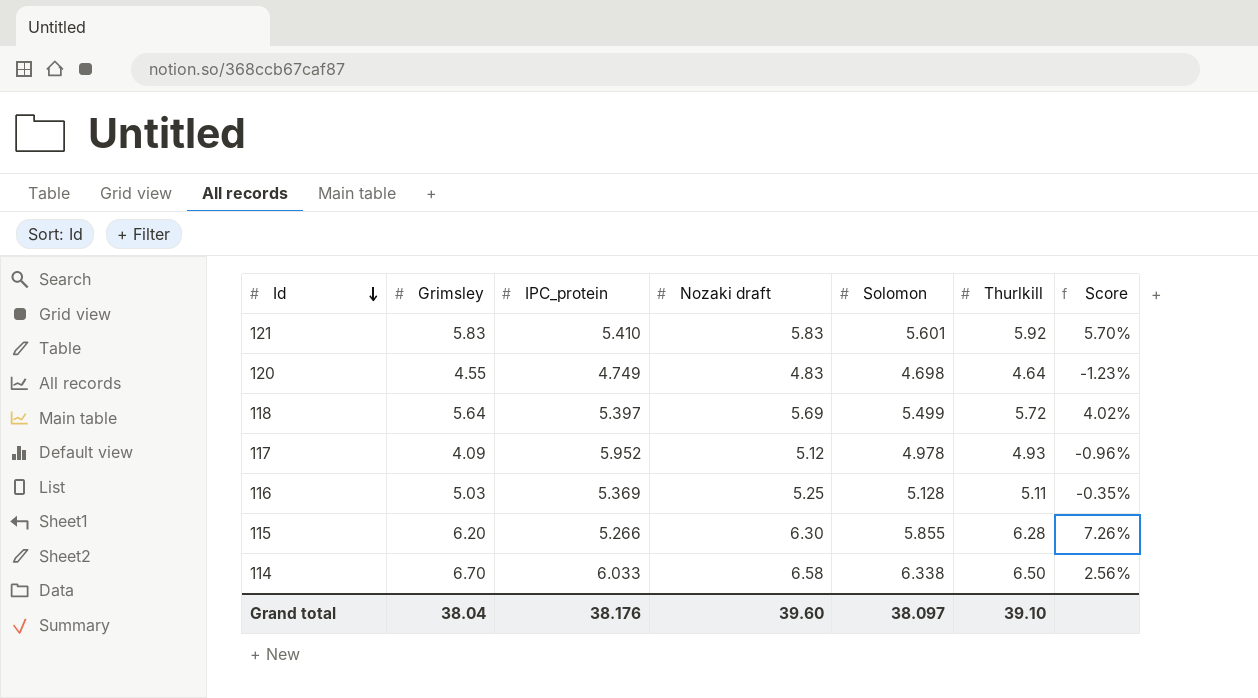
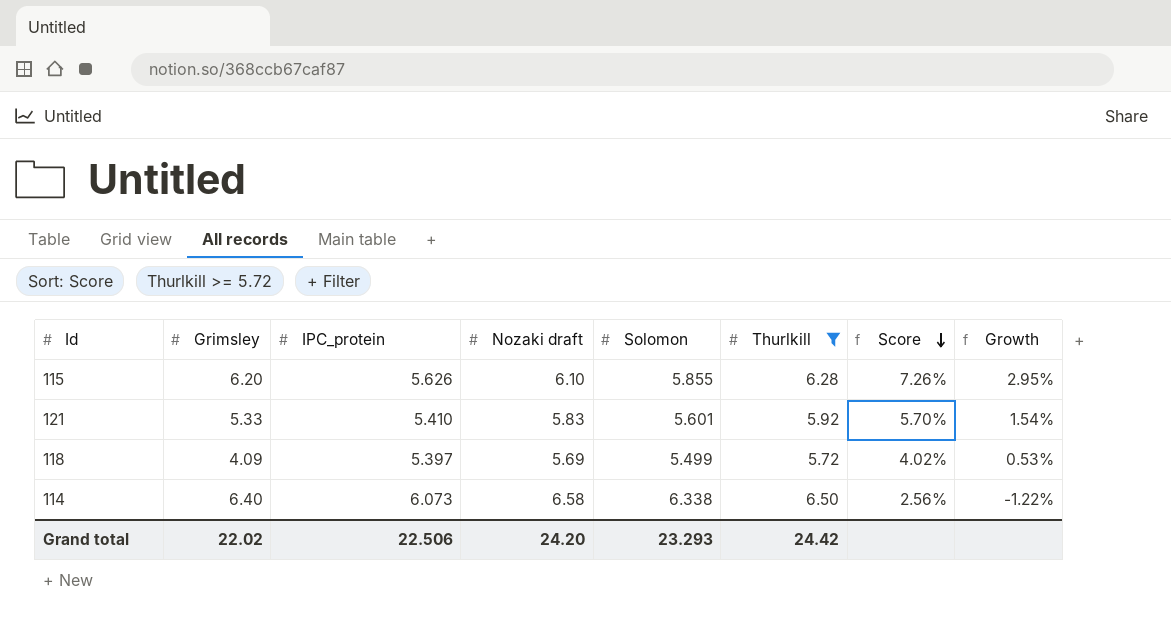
filter: none -> Thurlkill >= 5.72
row order: Id descending -> Score descending
column Growth | formula: none -> ([Thurlkill] - [Nozaki draft]) / [Nozaki draft]
115 | IPC_protein: 5.266 -> 5.626
115 | Nozaki draft: 6.30 -> 6.10
121 | Grimsley: 5.83 -> 5.33
118 | Grimsley: 5.64 -> 4.09
114 | Grimsley: 6.70 -> 6.40
114 | IPC_protein: 6.033 -> 6.073
Grand total | Grimsley: 38.04 -> 22.02
Grand total | IPC_protein: 38.176 -> 22.506
Grand total | Nozaki draft: 39.60 -> 24.20
Grand total | Solomon: 38.097 -> 23.293
Grand total | Thurlkill: 39.10 -> 24.42

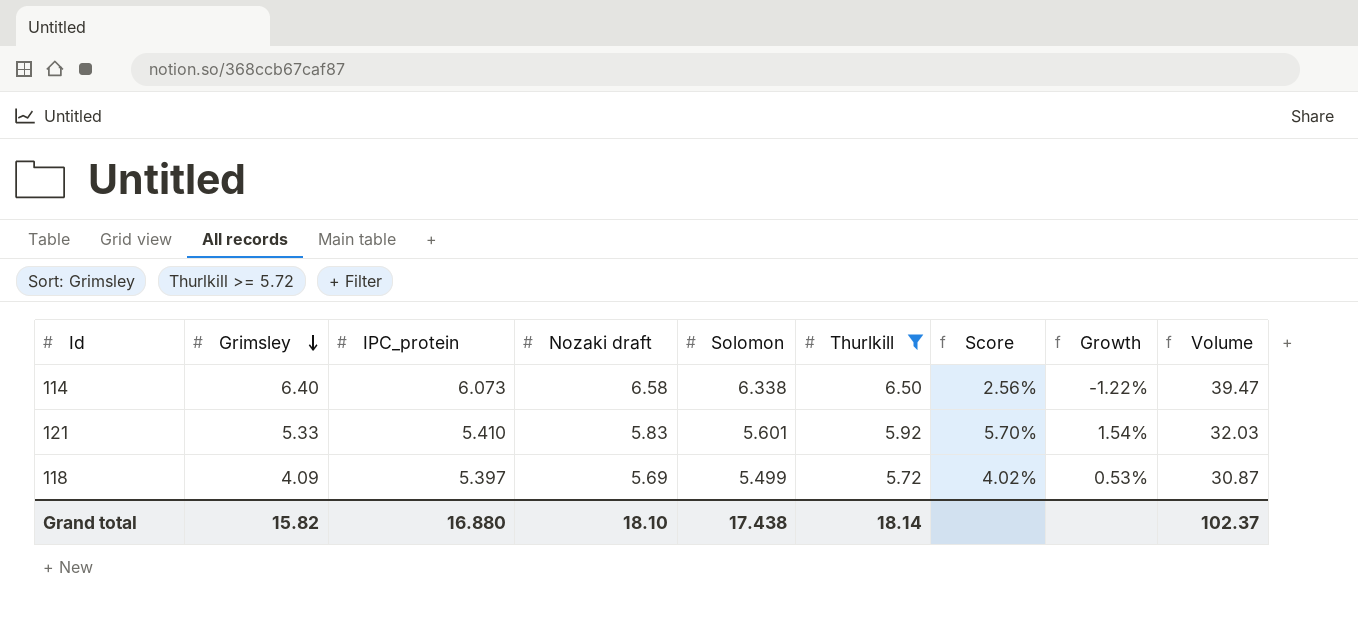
row order: Score descending -> Grimsley descending
column Volume | formula: none -> [IPC_protein] * [Thurlkill]
row 115: 6.20 | 5.626 | 6.10 | 5.855 | 6.28 | 7.26% | 2.95% -> none
Grand total | Grimsley: 22.02 -> 15.82
Grand total | IPC_protein: 22.506 -> 16.880
Grand total | Nozaki draft: 24.20 -> 18.10
Grand total | Solomon: 23.293 -> 17.438
Grand total | Thurlkill: 24.42 -> 18.14

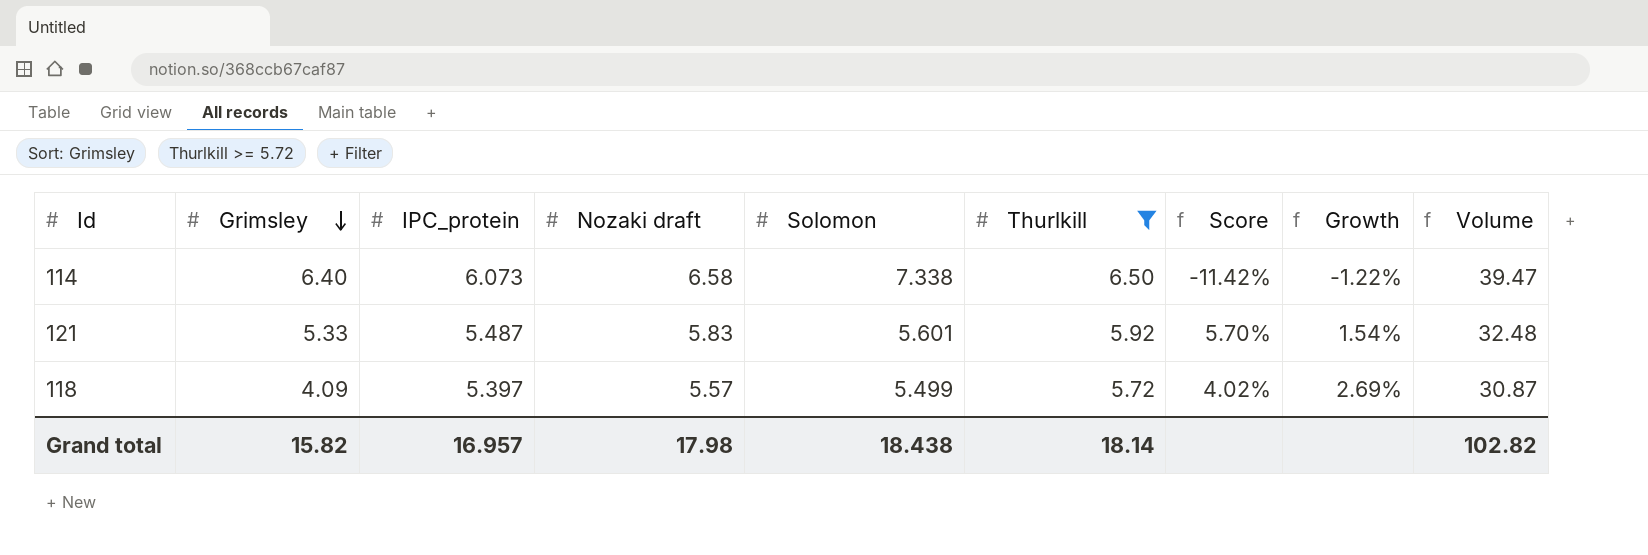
114 | Solomon: 6.338 -> 7.338
114 | Score: 2.56% -> -11.42%
121 | IPC_protein: 5.410 -> 5.487
121 | Volume: 32.03 -> 32.48
118 | Nozaki draft: 5.69 -> 5.57
118 | Growth: 0.53% -> 2.69%
Grand total | IPC_protein: 16.880 -> 16.957
Grand total | Nozaki draft: 18.10 -> 17.98
Grand total | Solomon: 17.438 -> 18.438
Grand total | Volume: 102.37 -> 102.82

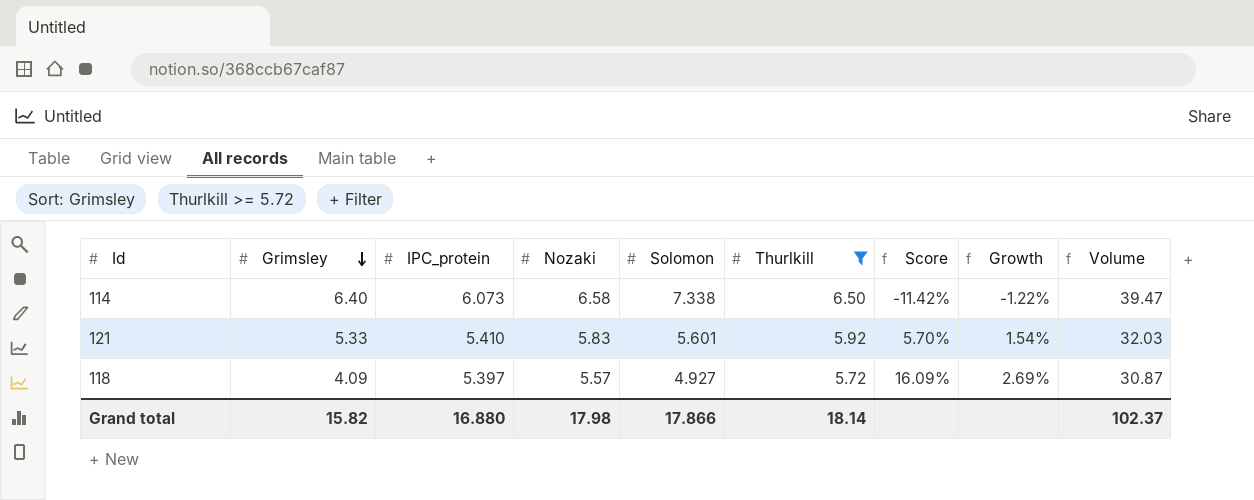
column name: Nozaki draft -> Nozaki
121 | IPC_protein: 5.487 -> 5.410
121 | Volume: 32.48 -> 32.03
118 | Solomon: 5.499 -> 4.927
118 | Score: 4.02% -> 16.09%
Grand total | IPC_protein: 16.957 -> 16.880
Grand total | Solomon: 18.438 -> 17.866
Grand total | Volume: 102.82 -> 102.37

